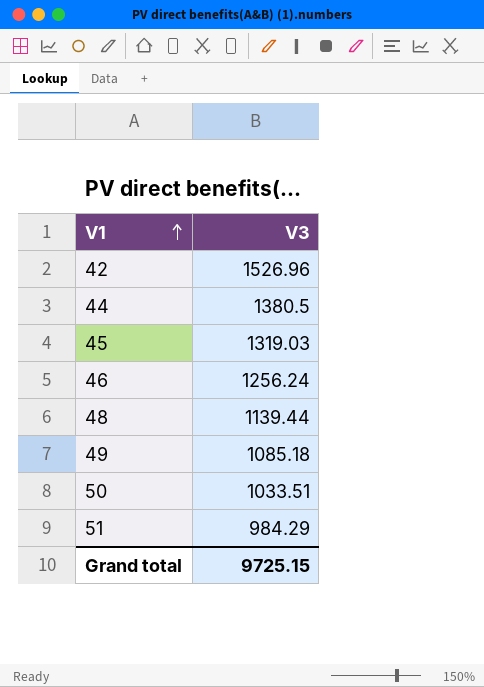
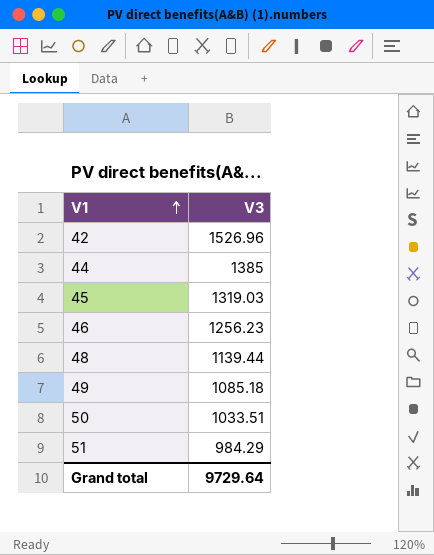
44 | V3: 1380.5 -> 1385
46 | V3: 1256.24 -> 1256.23
Grand total | V3: 9725.15 -> 9729.64

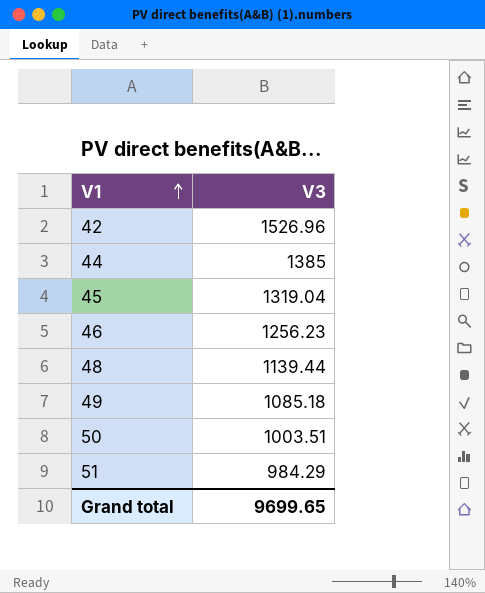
45 | V3: 1319.03 -> 1319.04
50 | V3: 1033.51 -> 1003.51
Grand total | V3: 9729.64 -> 9699.65

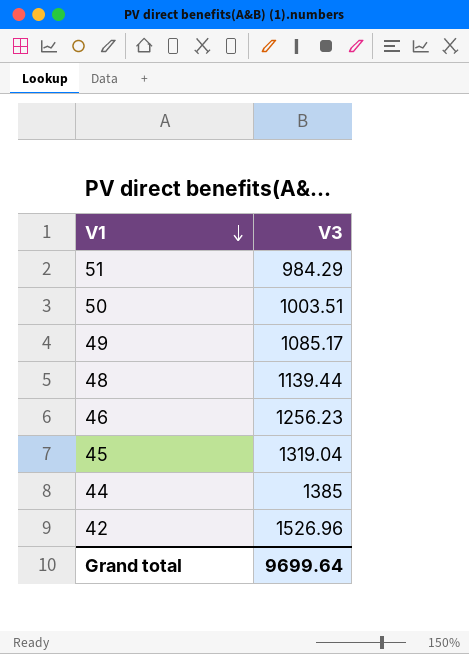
row order: V1 ascending -> V1 descending
49 | V3: 1085.18 -> 1085.17
Grand total | V3: 9699.65 -> 9699.64

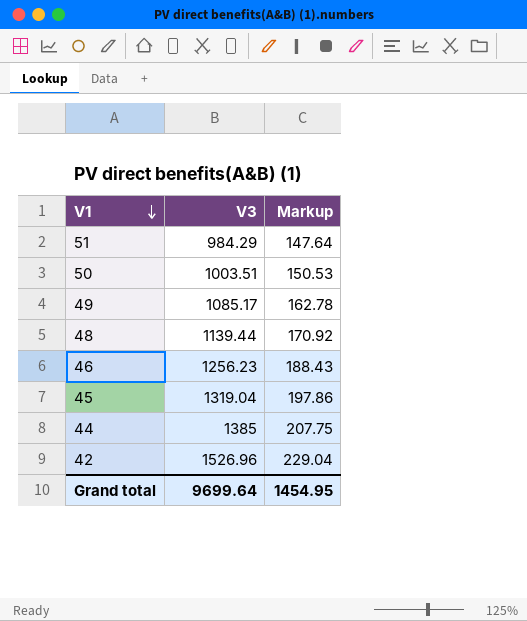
column Markup | formula: none -> [V3] * 0.15

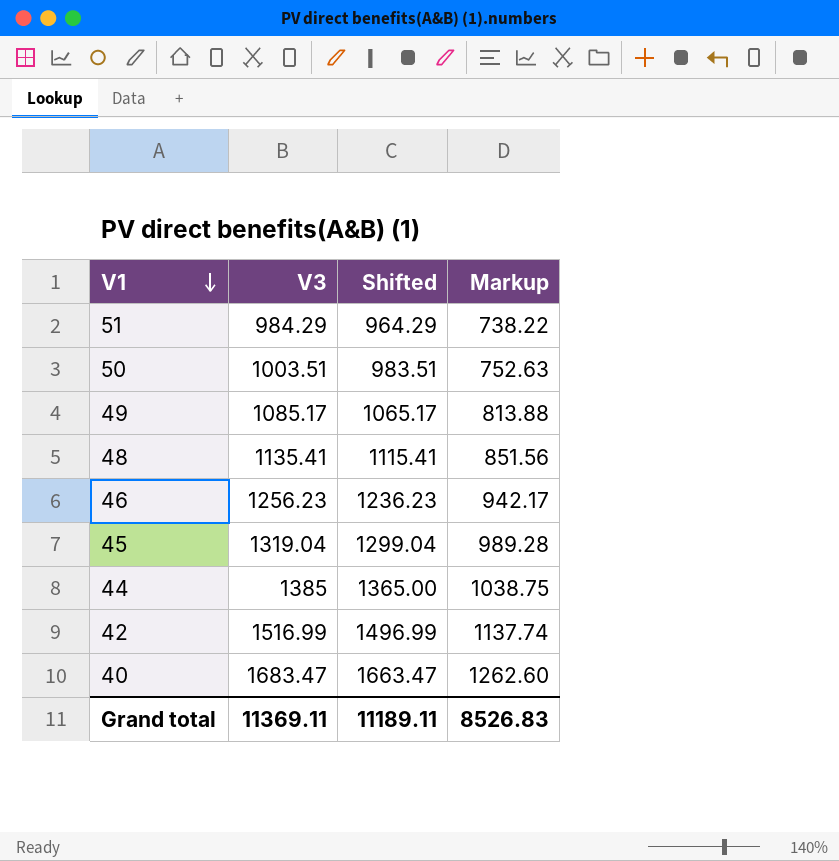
column Shifted | formula: none -> [V3] - 20
column Markup | formula: [V3] * 0.15 -> [V3] * 0.75
48 | V3: 1139.44 -> 1135.41
42 | V3: 1526.96 -> 1516.99
row 40: none -> 1683.47 | 1663.47 | 1262.60
Grand total | V3: 9699.64 -> 11369.11
Grand total | Markup: 1454.95 -> 8526.83

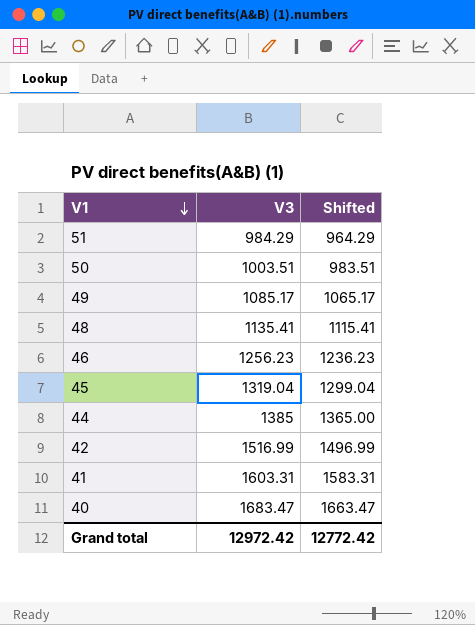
column Markup | formula: [V3] * 0.75 -> none
row 41: none -> 1603.31 | 1583.31
Grand total | V3: 11369.11 -> 12972.42
Grand total | Shifted: 11189.11 -> 12772.42

